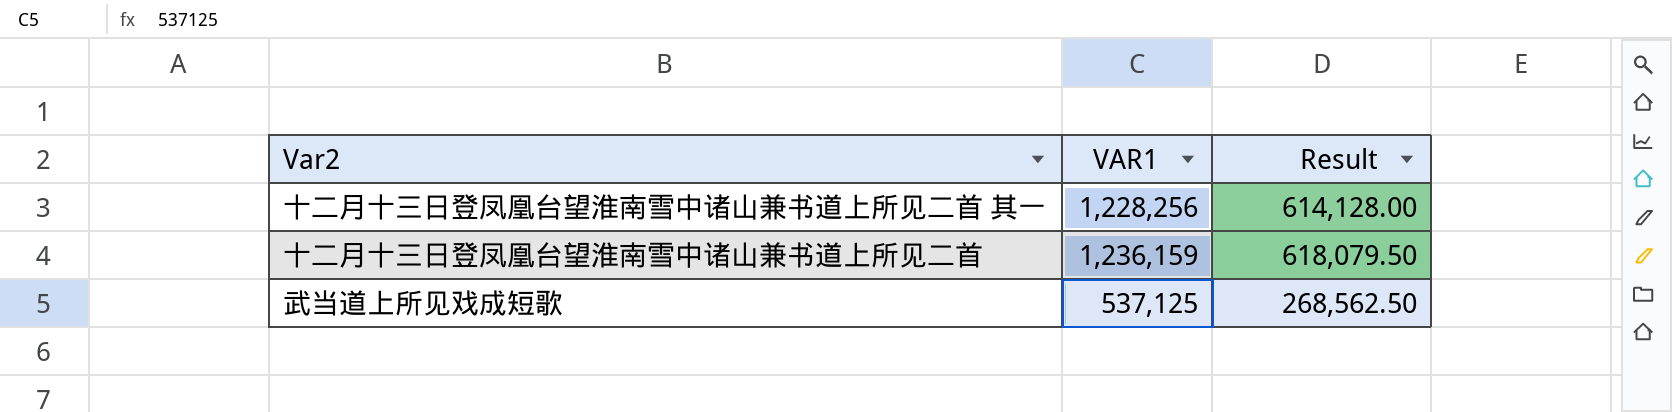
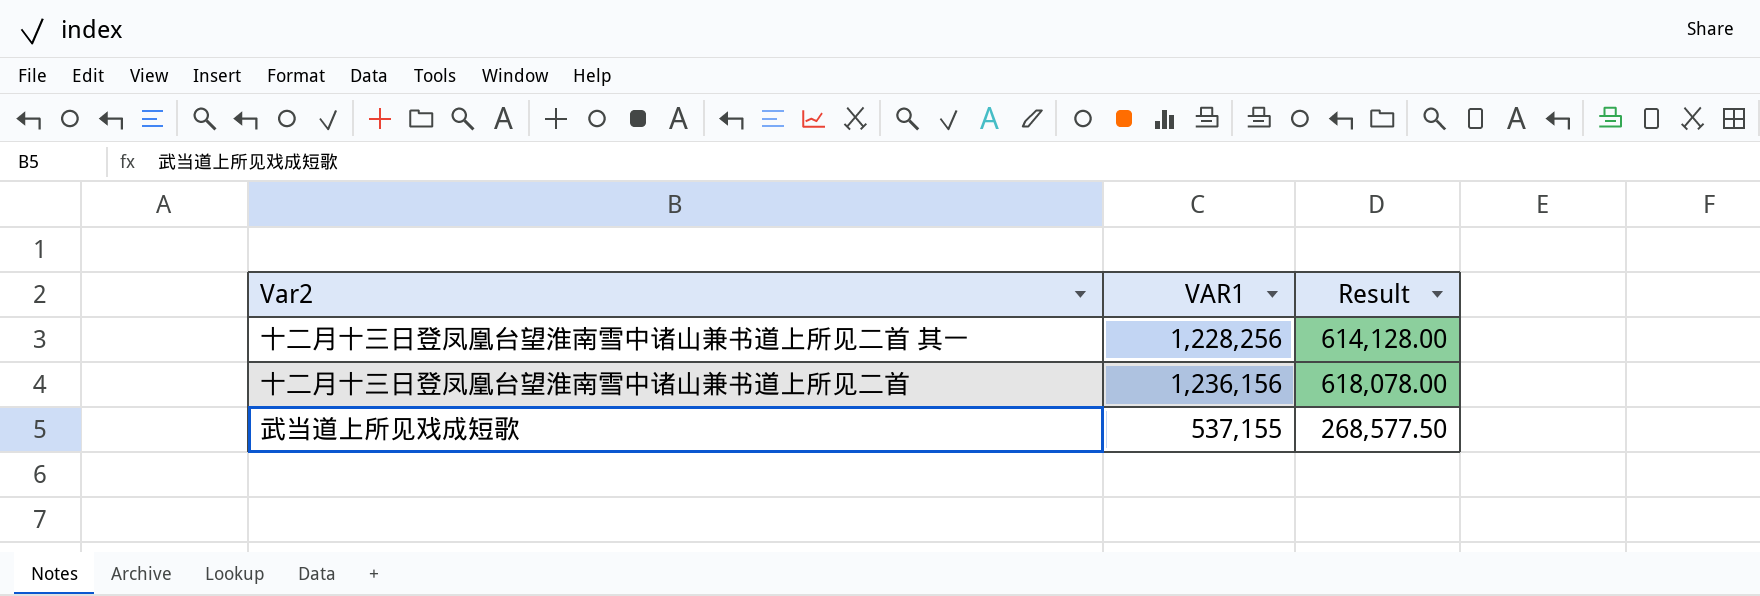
十二月十三日登凤凰台望淮南雪中诸山兼书道上所见二首 | VAR1: 1,236,159 -> 1,236,156
十二月十三日登凤凰台望淮南雪中诸山兼书道上所见二首 | Result: 618,079.50 -> 618,078.00
武当道上所见戏成短歌 | VAR1: 537,125 -> 537,155
武当道上所见戏成短歌 | Result: 268,562.50 -> 268,577.50

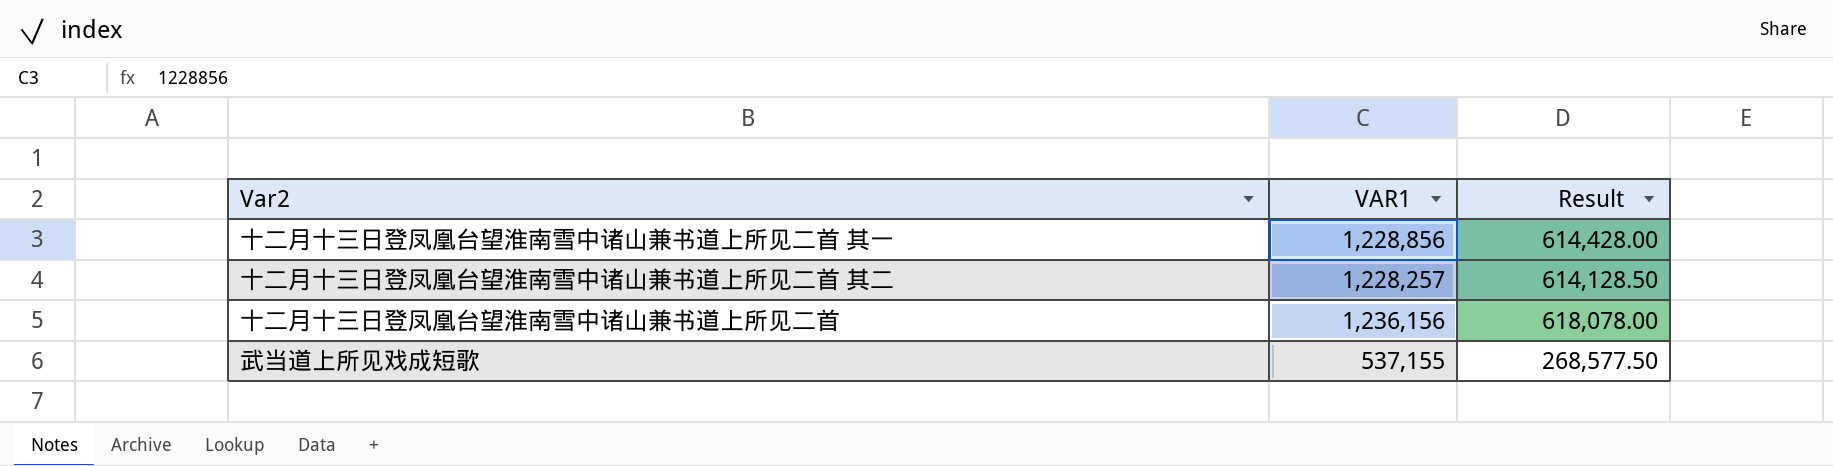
十二月十三日登凤凰台望淮南雪中诸山兼书道上所见二首 其一 | VAR1: 1,228,256 -> 1,228,856
十二月十三日登凤凰台望淮南雪中诸山兼书道上所见二首 其一 | Result: 614,128.00 -> 614,428.00
row 十二月十三日登凤凰台望淮南雪中诸山兼书道上所见二首 其二: none -> 1,228,257 | 614,128.50

